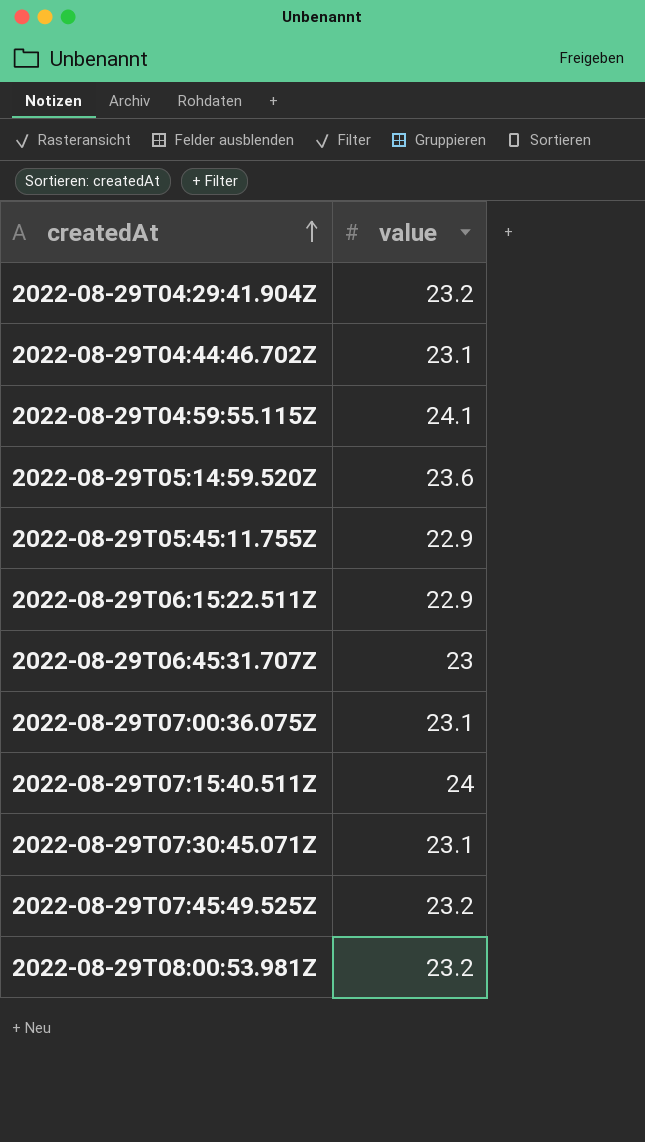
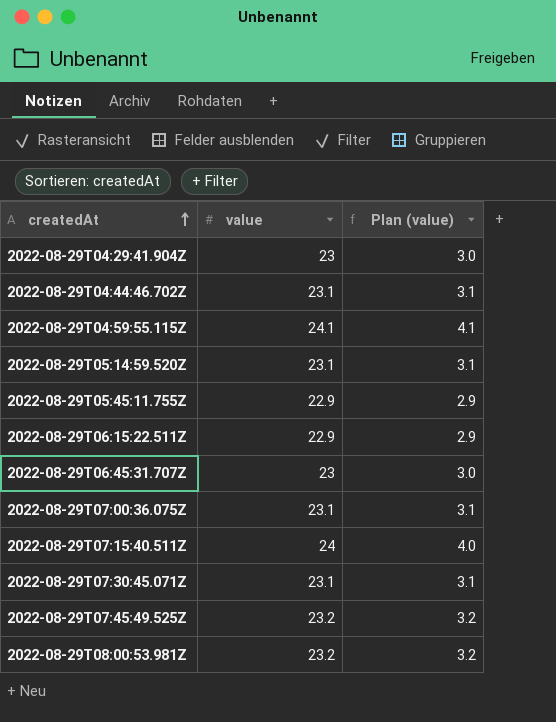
column Plan (value) | formula: none -> [value] - 20
2022-08-29T04:29:41.904Z | value: 23.2 -> 23
2022-08-29T05:14:59.520Z | value: 23.6 -> 23.1

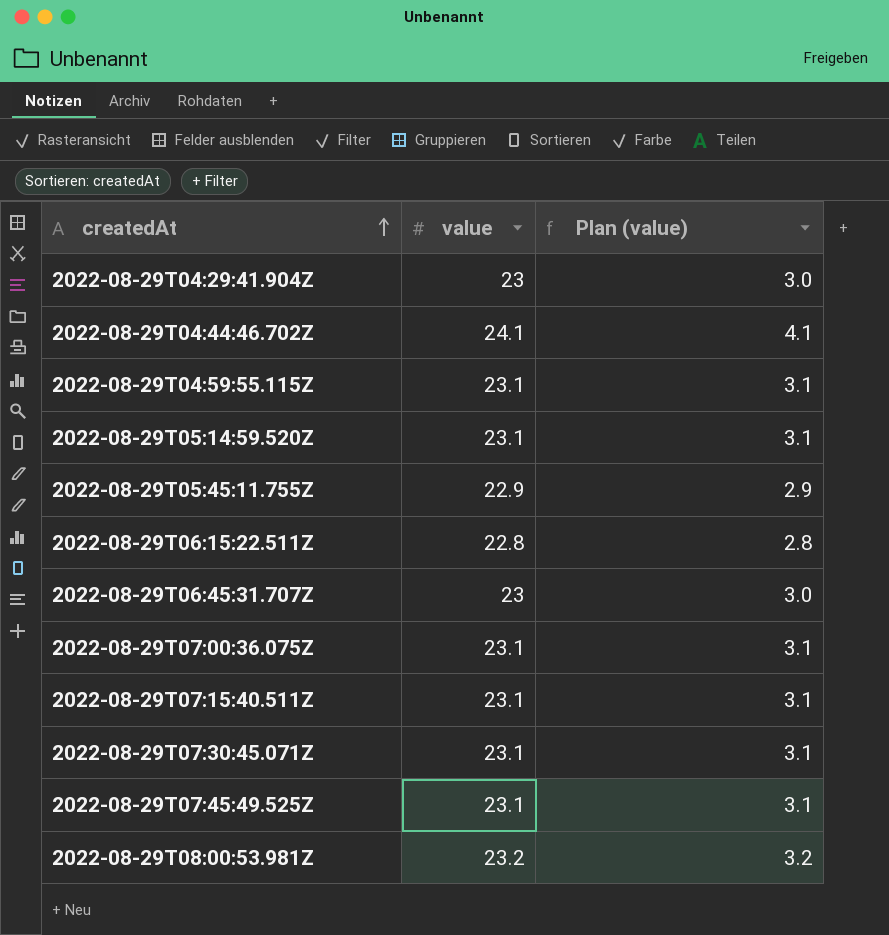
2022-08-29T04:44:46.702Z | value: 23.1 -> 24.1
2022-08-29T04:44:46.702Z | Plan (value): 3.1 -> 4.1
2022-08-29T04:59:55.115Z | value: 24.1 -> 23.1
2022-08-29T04:59:55.115Z | Plan (value): 4.1 -> 3.1
2022-08-29T06:15:22.511Z | value: 22.9 -> 22.8
2022-08-29T06:15:22.511Z | Plan (value): 2.9 -> 2.8
2022-08-29T07:15:40.511Z | value: 24 -> 23.1
2022-08-29T07:15:40.511Z | Plan (value): 4.0 -> 3.1
2022-08-29T07:45:49.525Z | value: 23.2 -> 23.1
2022-08-29T07:45:49.525Z | Plan (value): 3.2 -> 3.1

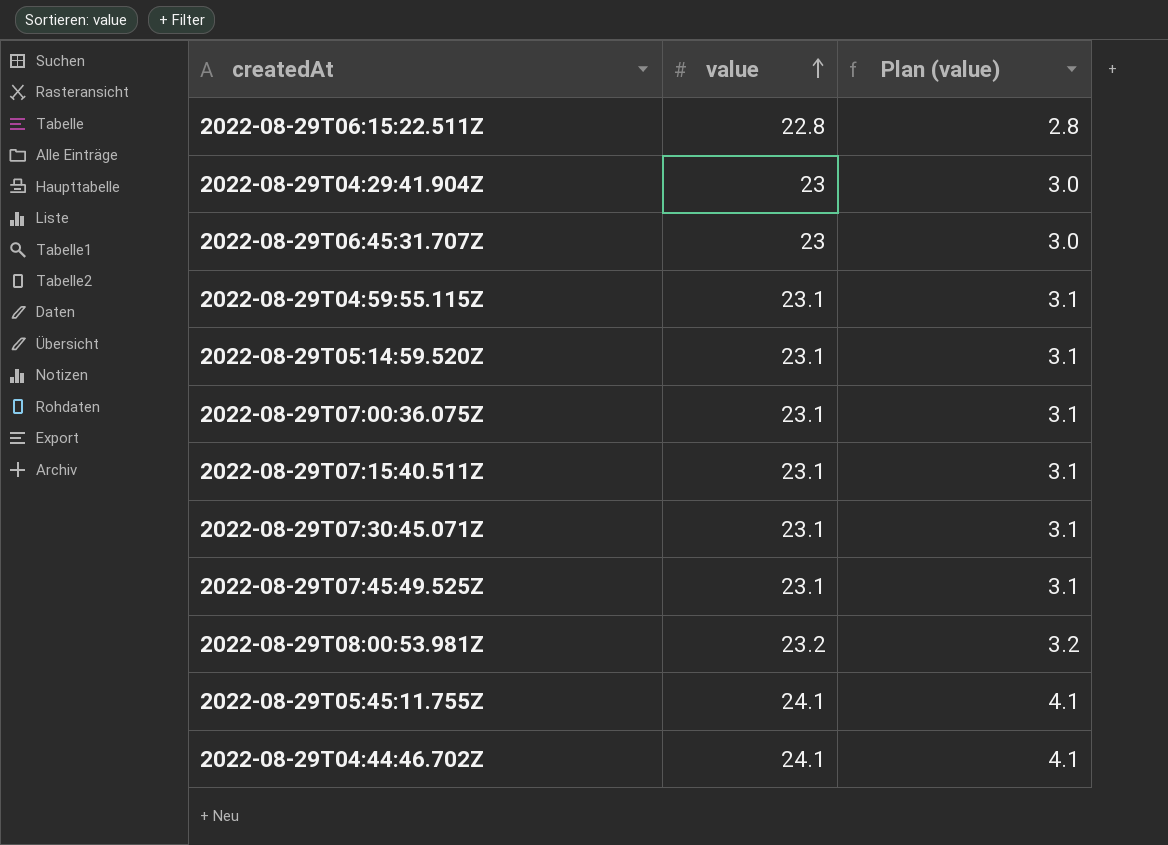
row order: createdAt ascending -> value ascending
2022-08-29T05:45:11.755Z | value: 22.9 -> 24.1
2022-08-29T05:45:11.755Z | Plan (value): 2.9 -> 4.1

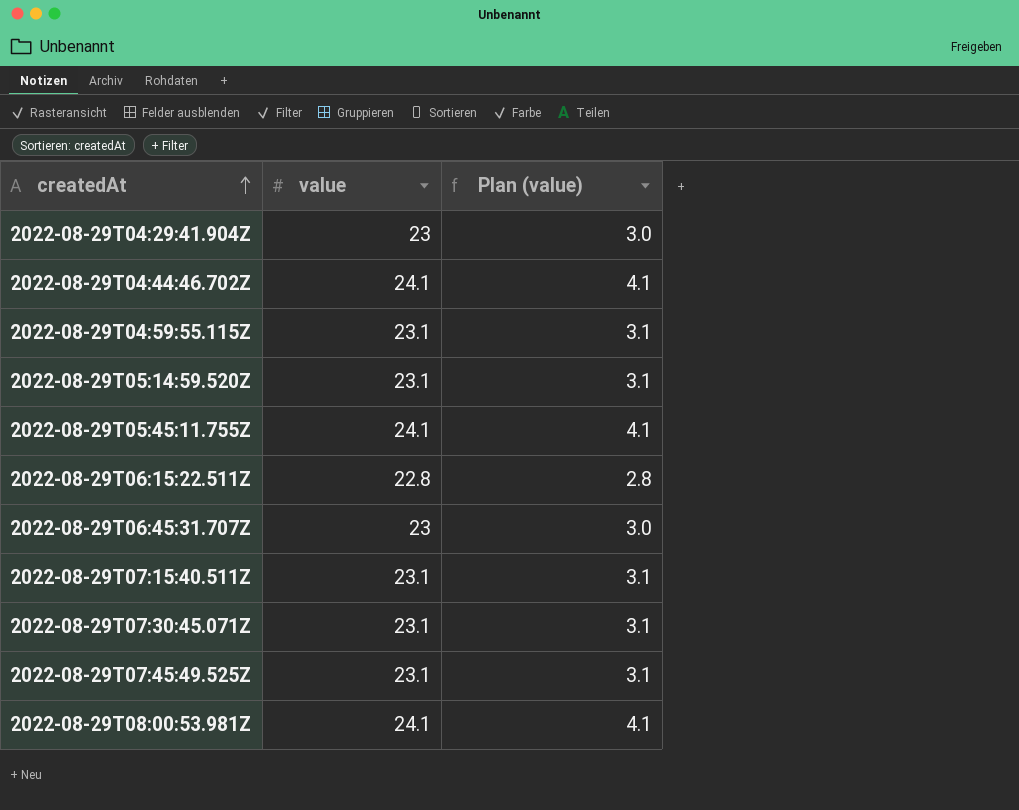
row order: value ascending -> createdAt ascending
row 2022-08-29T07:00:36.075Z: 23.1 | 3.1 -> none
2022-08-29T08:00:53.981Z | value: 23.2 -> 24.1
2022-08-29T08:00:53.981Z | Plan (value): 3.2 -> 4.1

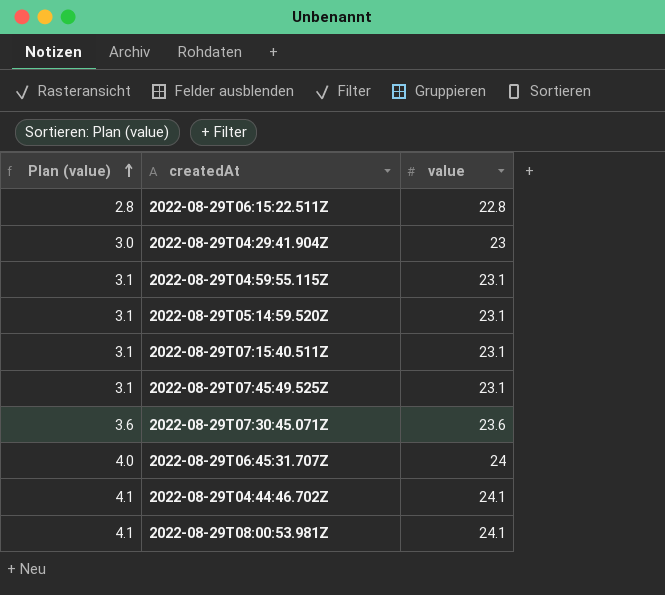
row order: createdAt ascending -> Plan (value) ascending
column Plan (value) | position: 3 -> 1
row 2022-08-29T05:45:11.755Z: 24.1 | 4.1 -> none
2022-08-29T07:30:45.071Z | Plan (value): 3.1 -> 3.6
2022-08-29T07:30:45.071Z | value: 23.1 -> 23.6
2022-08-29T06:45:31.707Z | Plan (value): 3.0 -> 4.0
2022-08-29T06:45:31.707Z | value: 23 -> 24

